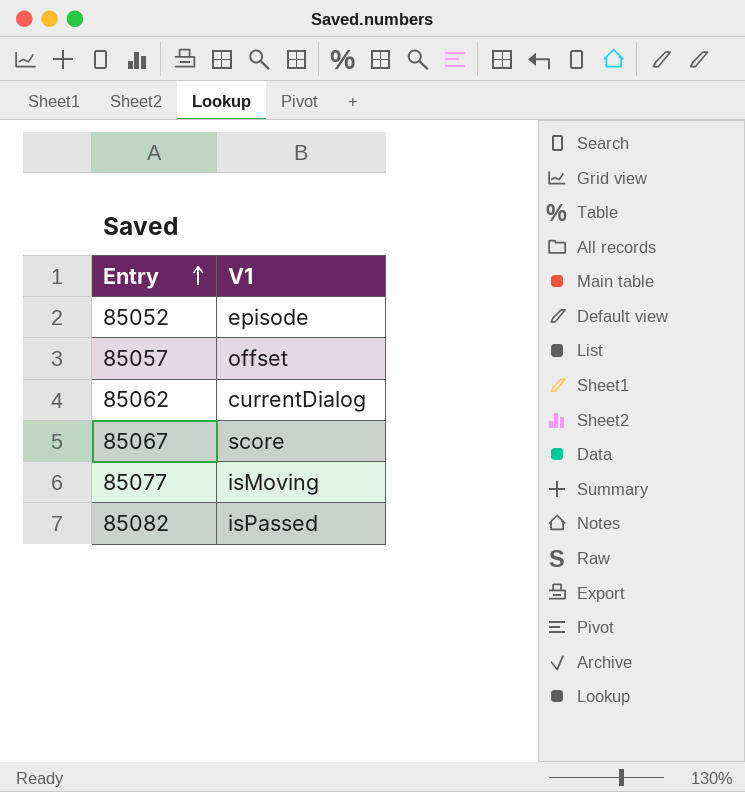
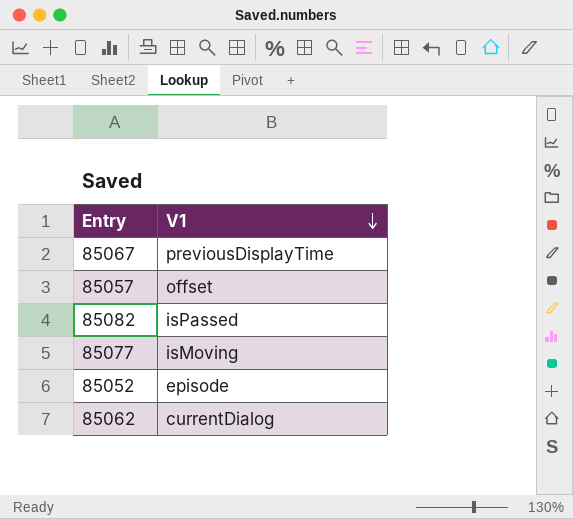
row order: Entry ascending -> V1 descending
85067 | V1: score -> previousDisplayTime

